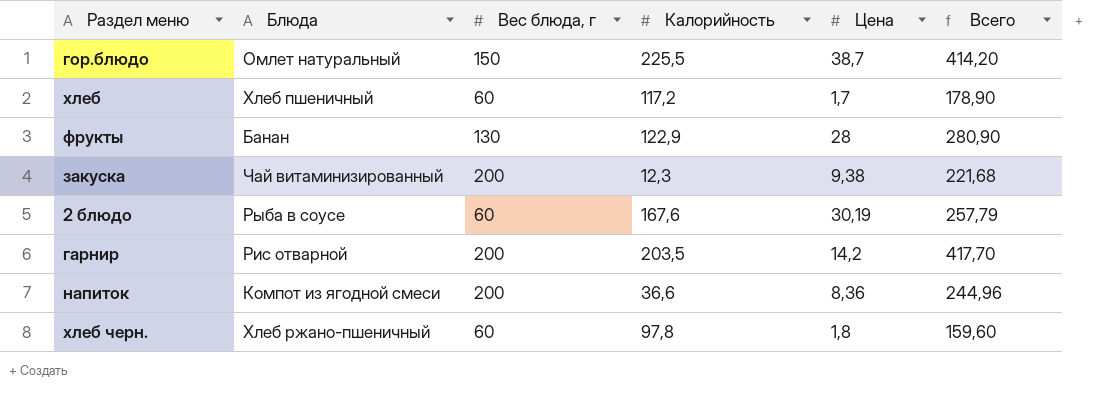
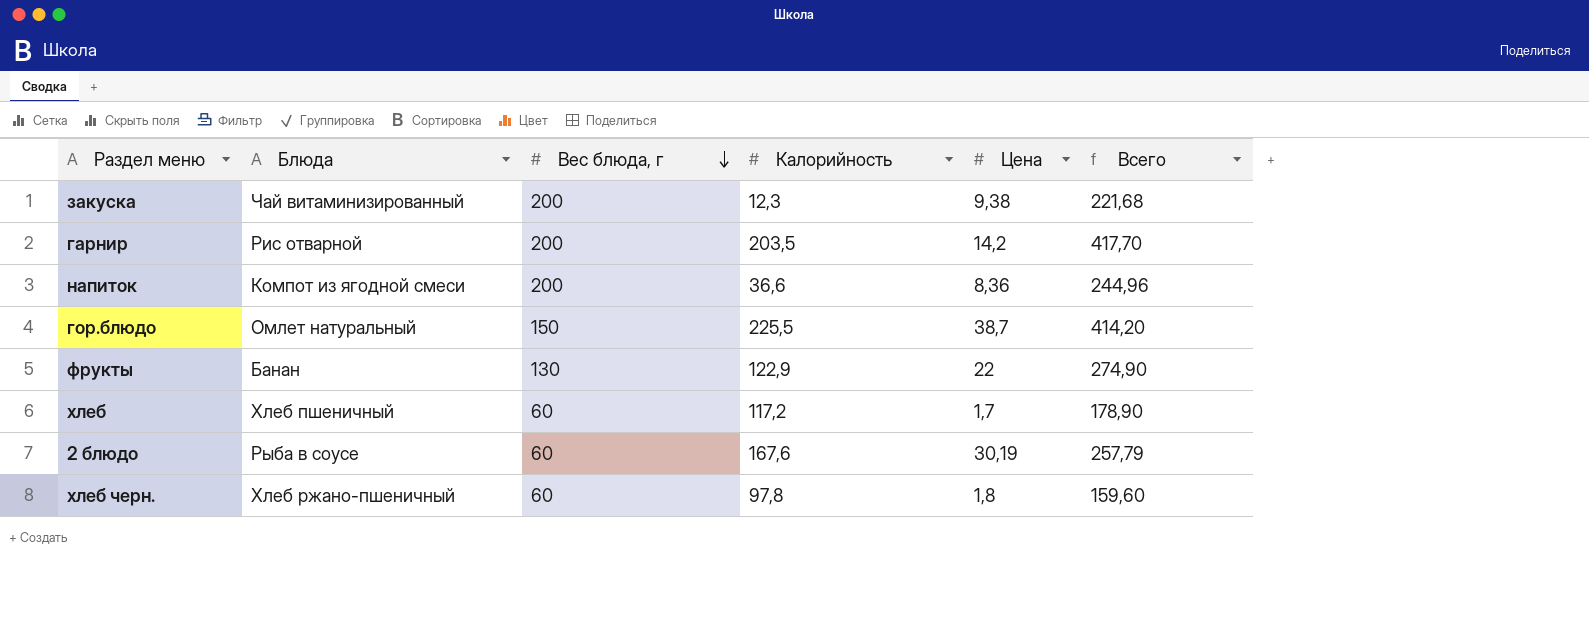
row order: none -> Вес блюда, г descending
фрукты | Цена: 28 -> 22
фрукты | Всего: 280,90 -> 274,90

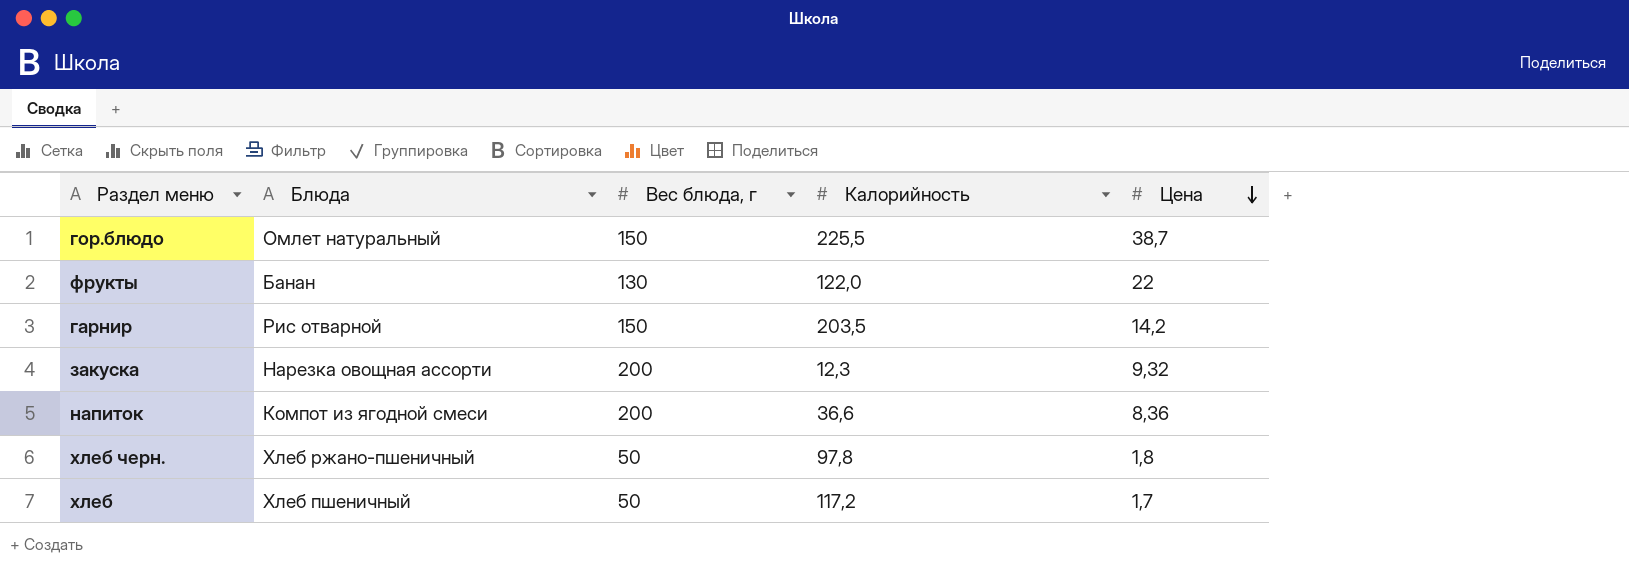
row order: Вес блюда, г descending -> Цена descending
column Всего | formula: [Вес блюда, г] + [Калорийность] + [Цена] -> none
row 2 блюдо: Рыба в соусе | 60 | 167,6 | 30,19 | 257,79 -> none
фрукты | Калорийность: 122,9 -> 122,0
гарнир | Вес блюда, г: 200 -> 150
закуска | Блюда: Чай витаминизированный -> Нарезка овощная ассорти
закуска | Цена: 9,38 -> 9,32
хлеб черн. | Вес блюда, г: 60 -> 50
хлеб | Вес блюда, г: 60 -> 50

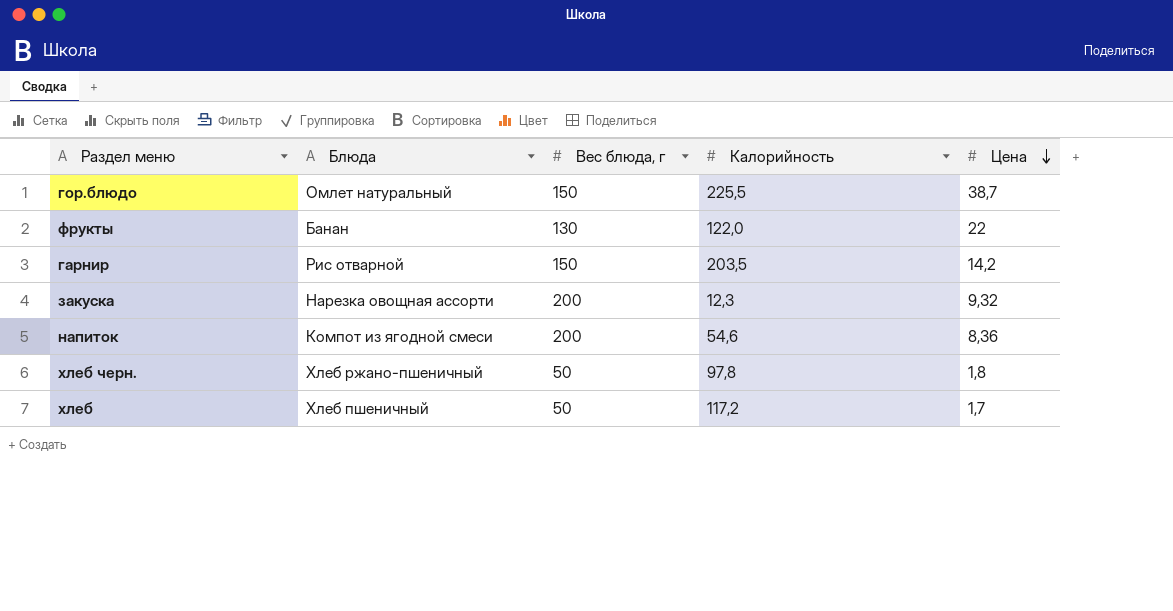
напиток | Калорийность: 36,6 -> 54,6

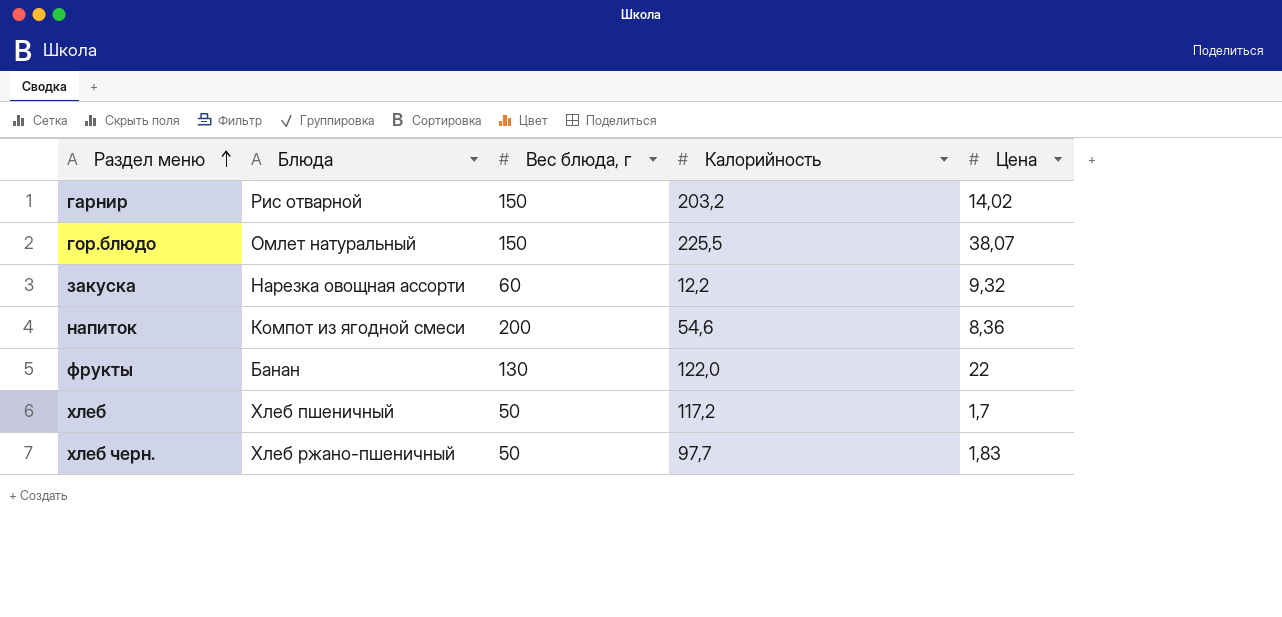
row order: Цена descending -> Раздел меню ascending
гарнир | Калорийность: 203,5 -> 203,2
гарнир | Цена: 14,2 -> 14,02
гор.блюдо | Цена: 38,7 -> 38,07
закуска | Вес блюда, г: 200 -> 60
закуска | Калорийность: 12,3 -> 12,2
хлеб черн. | Калорийность: 97,8 -> 97,7
хлеб черн. | Цена: 1,8 -> 1,83

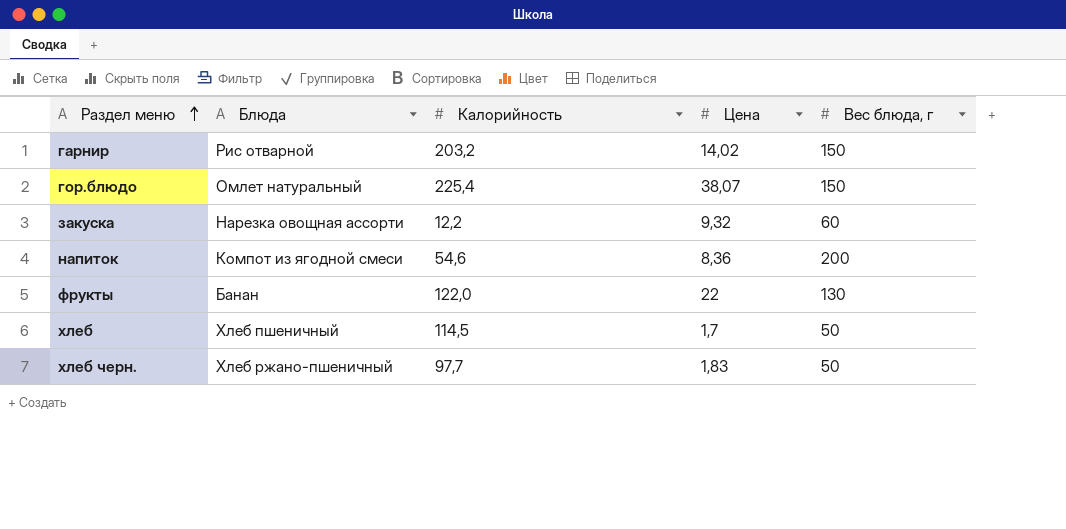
column Вес блюда, г | position: 3 -> 5
гор.блюдо | Калорийность: 225,5 -> 225,4
хлеб | Калорийность: 117,2 -> 114,5

